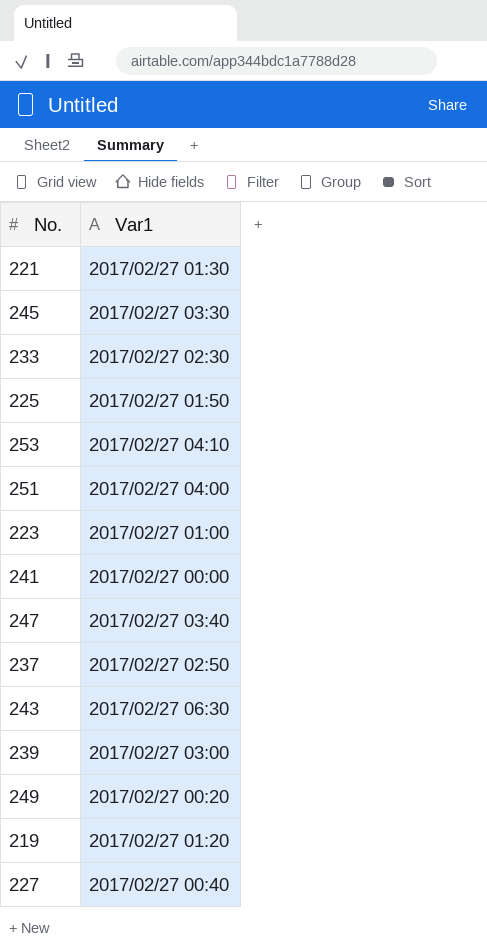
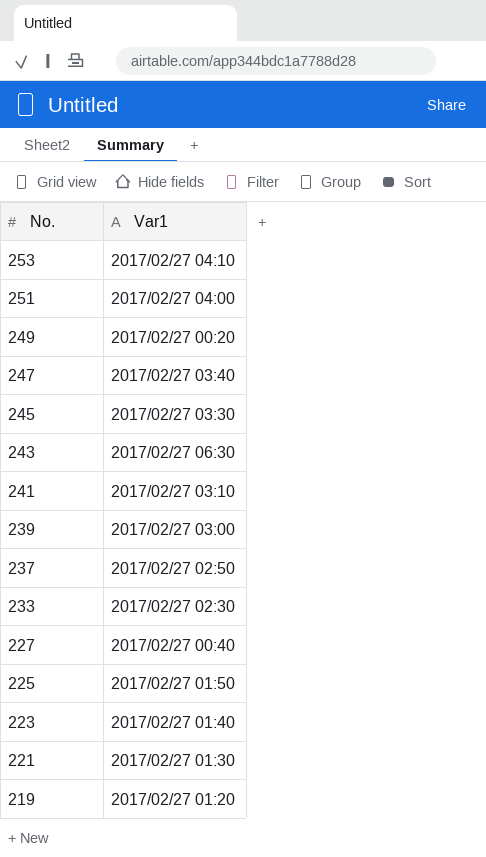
row order: none -> No. descending
241 | Var1: 2017/02/27 00:00 -> 2017/02/27 03:10
223 | Var1: 2017/02/27 01:00 -> 2017/02/27 01:40

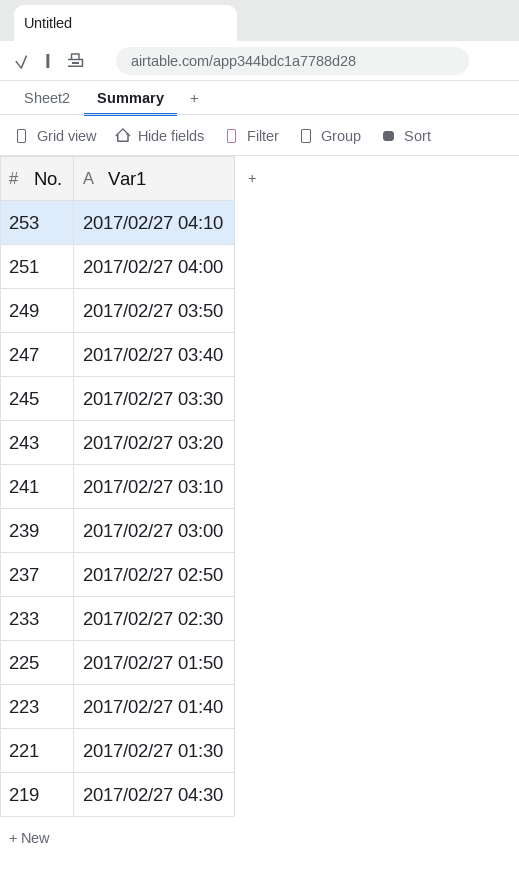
row 227: 2017/02/27 00:40 -> none
249 | Var1: 2017/02/27 00:20 -> 2017/02/27 03:50
243 | Var1: 2017/02/27 06:30 -> 2017/02/27 03:20
219 | Var1: 2017/02/27 01:20 -> 2017/02/27 04:30

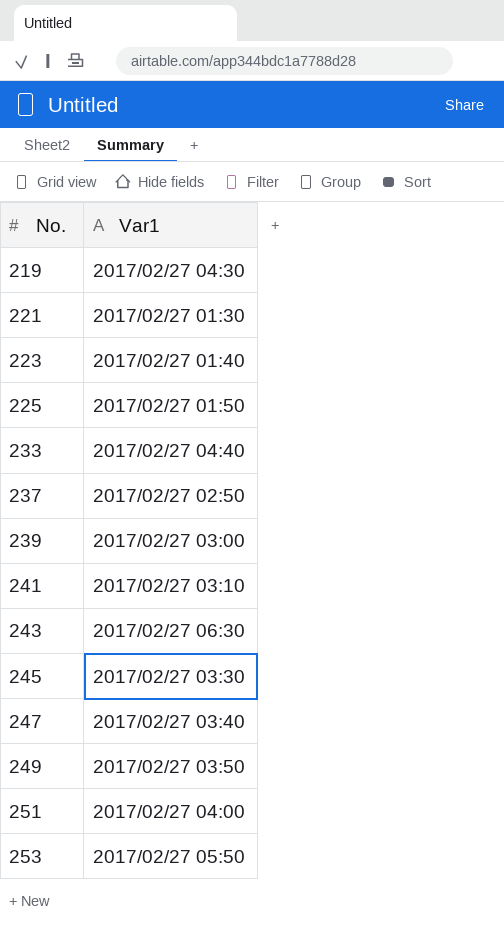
row order: No. descending -> No. ascending
233 | Var1: 2017/02/27 02:30 -> 2017/02/27 04:40
243 | Var1: 2017/02/27 03:20 -> 2017/02/27 06:30
253 | Var1: 2017/02/27 04:10 -> 2017/02/27 05:50

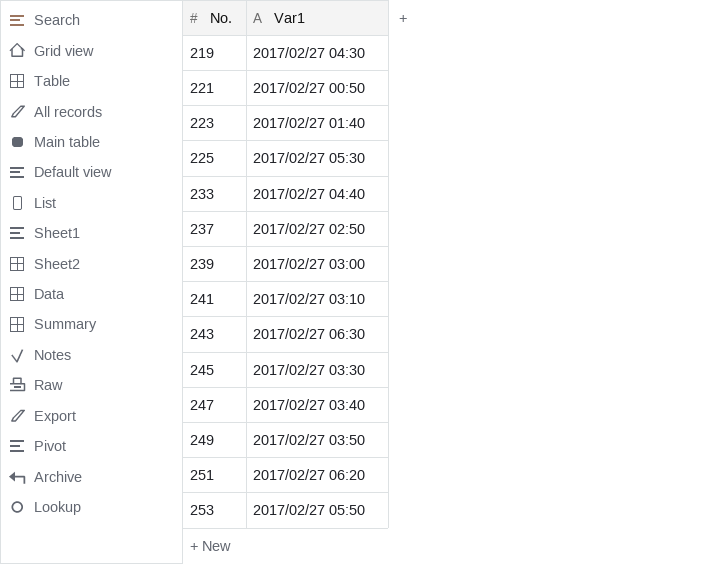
221 | Var1: 2017/02/27 01:30 -> 2017/02/27 00:50
225 | Var1: 2017/02/27 01:50 -> 2017/02/27 05:30
251 | Var1: 2017/02/27 04:00 -> 2017/02/27 06:20

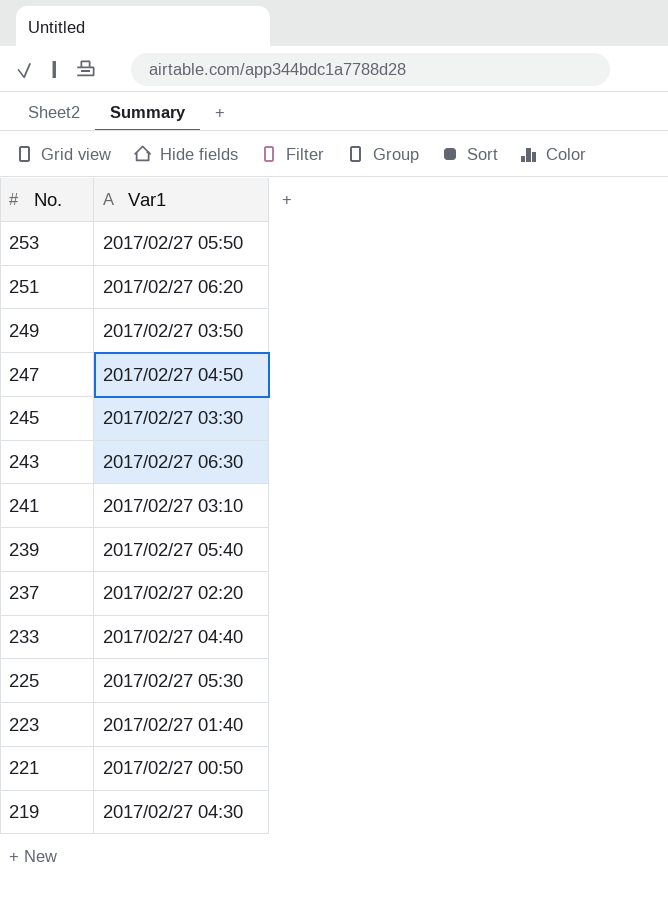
row order: No. ascending -> No. descending
247 | Var1: 2017/02/27 03:40 -> 2017/02/27 04:50
239 | Var1: 2017/02/27 03:00 -> 2017/02/27 05:40
237 | Var1: 2017/02/27 02:50 -> 2017/02/27 02:20

